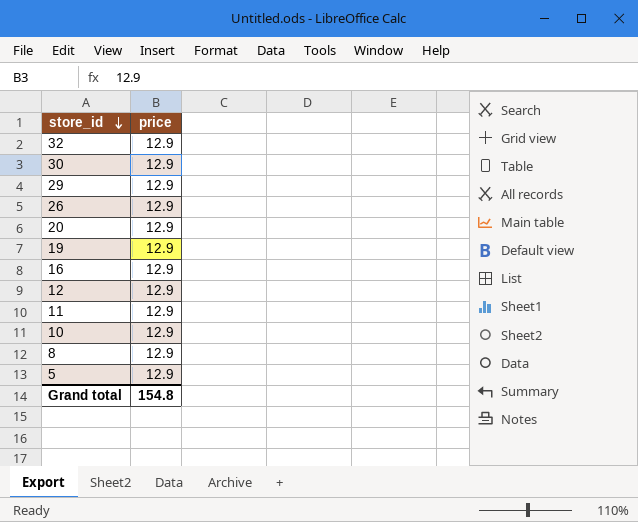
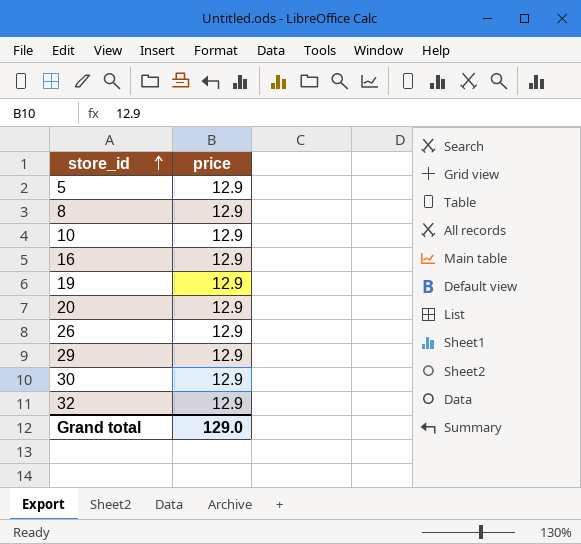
row order: store_id descending -> store_id ascending
row 12: 12.9 -> none
row 11: 12.9 -> none
Grand total | price: 154.8 -> 129.0

